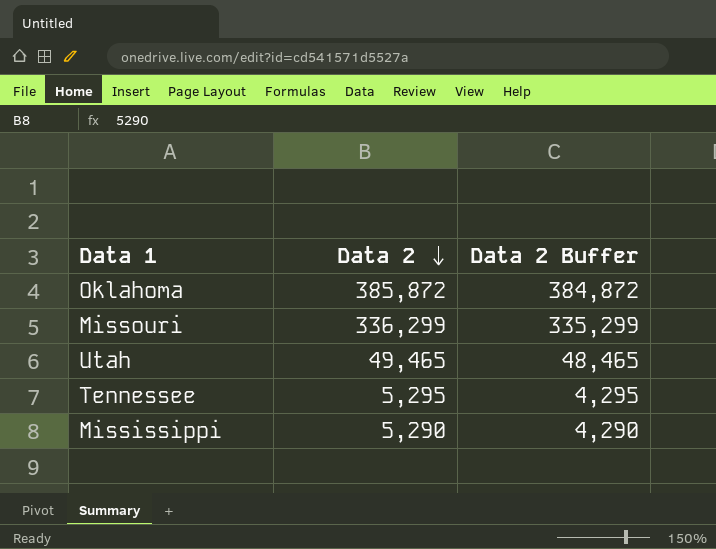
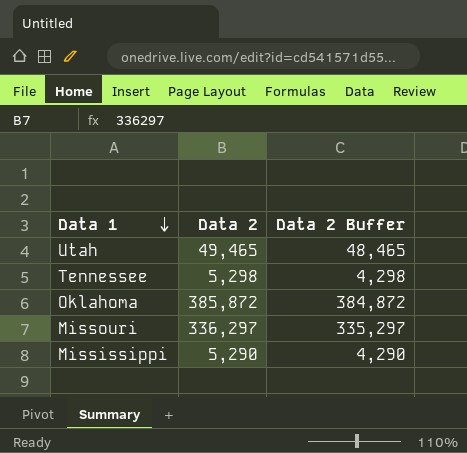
row order: Data 2 descending -> Data 1 descending
Tennessee | Data 2: 5,295 -> 5,298
Tennessee | Data 2 Buffer: 4,295 -> 4,298
Missouri | Data 2: 336,299 -> 336,297
Missouri | Data 2 Buffer: 335,299 -> 335,297

